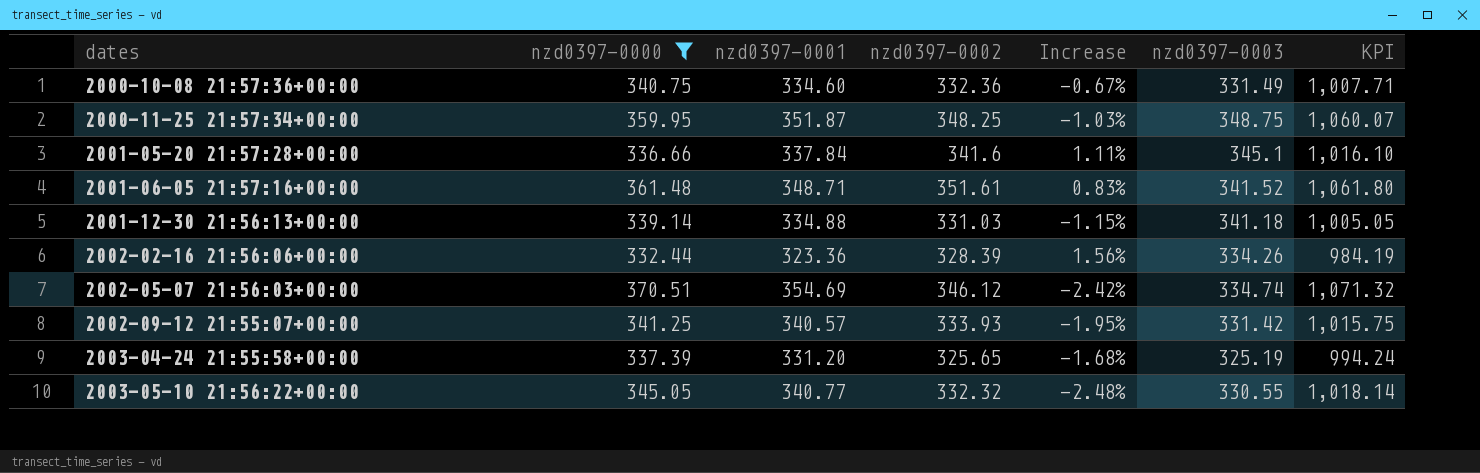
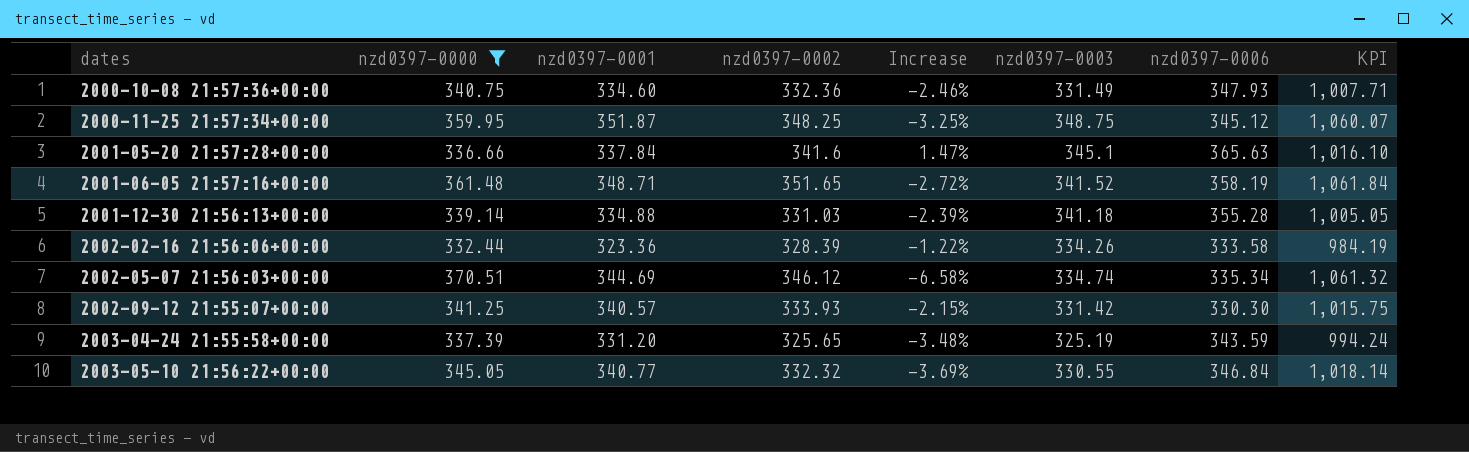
column Increase | formula: ([nzd0397-0002] - [nzd0397-0001]) / [nzd0397-0001] -> ([nzd0397-0002] - [nzd0397-0000]) / [nzd0397-0000]
column nzd0397-0006 | position: none -> 7
2001-06-05 21:57:16+00:00 | nzd0397-0002: 351.61 -> 351.65
2001-06-05 21:57:16+00:00 | KPI: 1,061.80 -> 1,061.84
2002-05-07 21:56:03+00:00 | nzd0397-0001: 354.69 -> 344.69
2002-05-07 21:56:03+00:00 | KPI: 1,071.32 -> 1,061.32

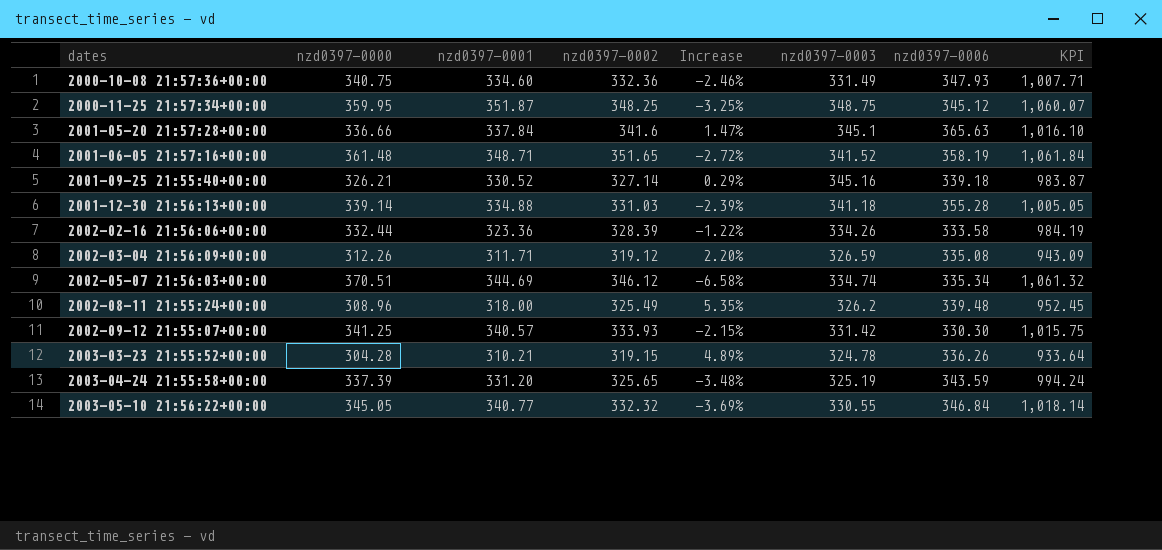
filter: nzd0397-0000 >= 332.44 -> none

